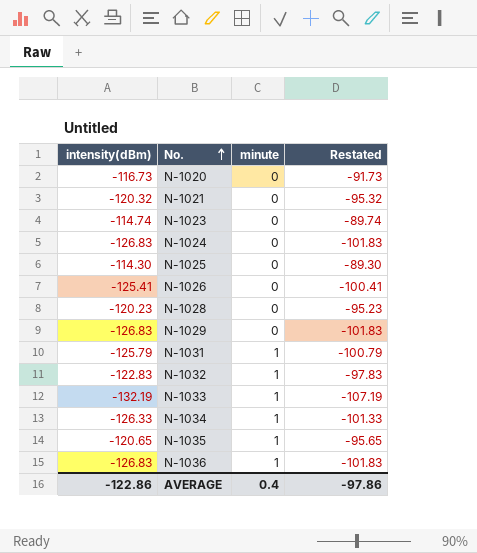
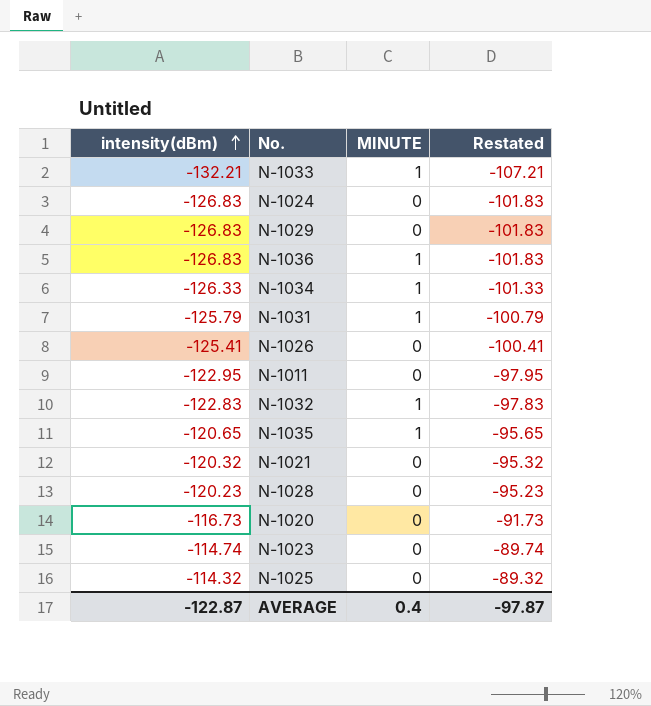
row order: No. ascending -> intensity(dBm) ascending
column name: minute -> MINUTE
N-1033 | intensity(dBm): -132.19 -> -132.21
N-1033 | Restated: -107.19 -> -107.21
row N-1011: none -> -122.95 | 0 | -97.95
N-1025 | intensity(dBm): -114.30 -> -114.32
N-1025 | Restated: -89.30 -> -89.32
AVERAGE | intensity(dBm): -122.86 -> -122.87
AVERAGE | Restated: -97.86 -> -97.87

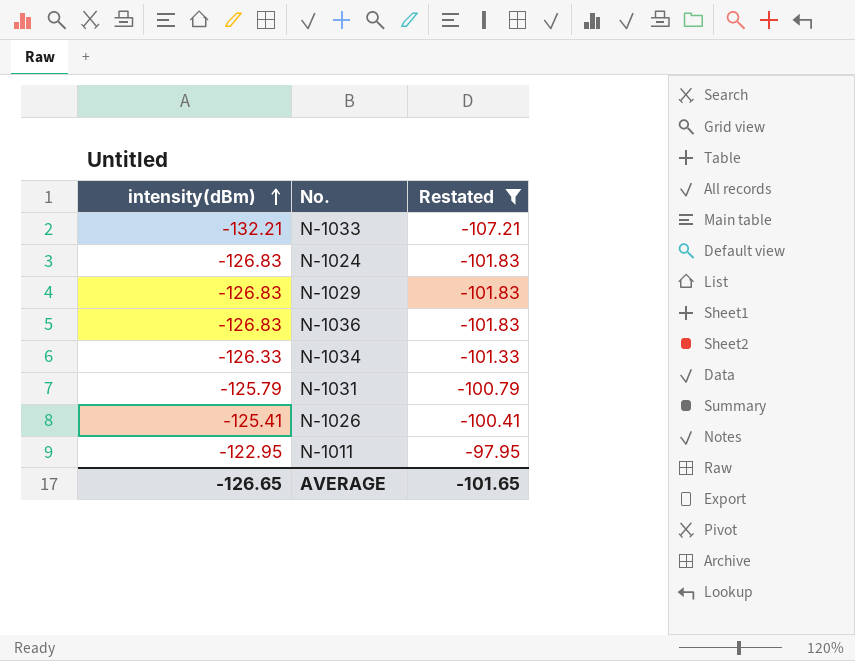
filter: none -> Restated <= -97.95
column MINUTE | position: 3 -> none
AVERAGE | intensity(dBm): -122.87 -> -126.65
AVERAGE | Restated: -97.87 -> -101.65

